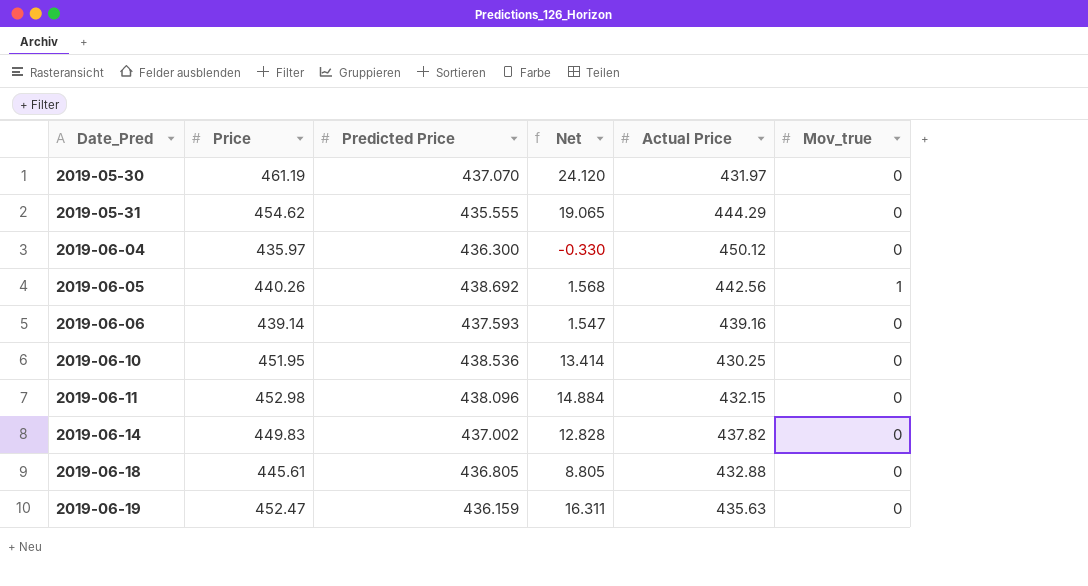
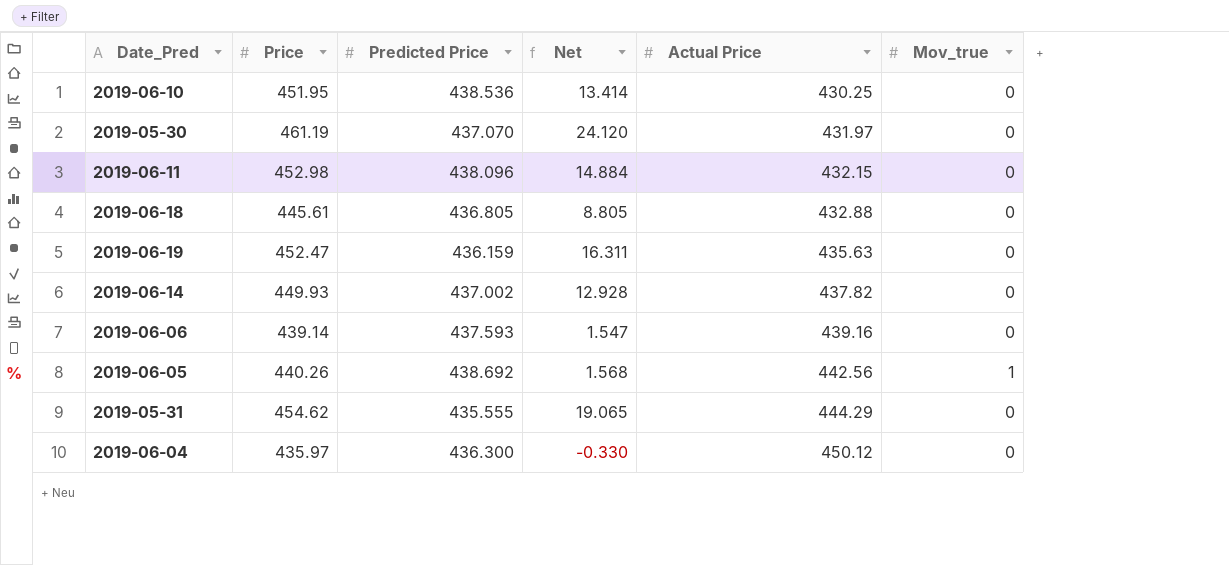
row order: Date_Pred ascending -> Actual Price ascending
2019-06-14 | Price: 449.83 -> 449.93
2019-06-14 | Net: 12.828 -> 12.928

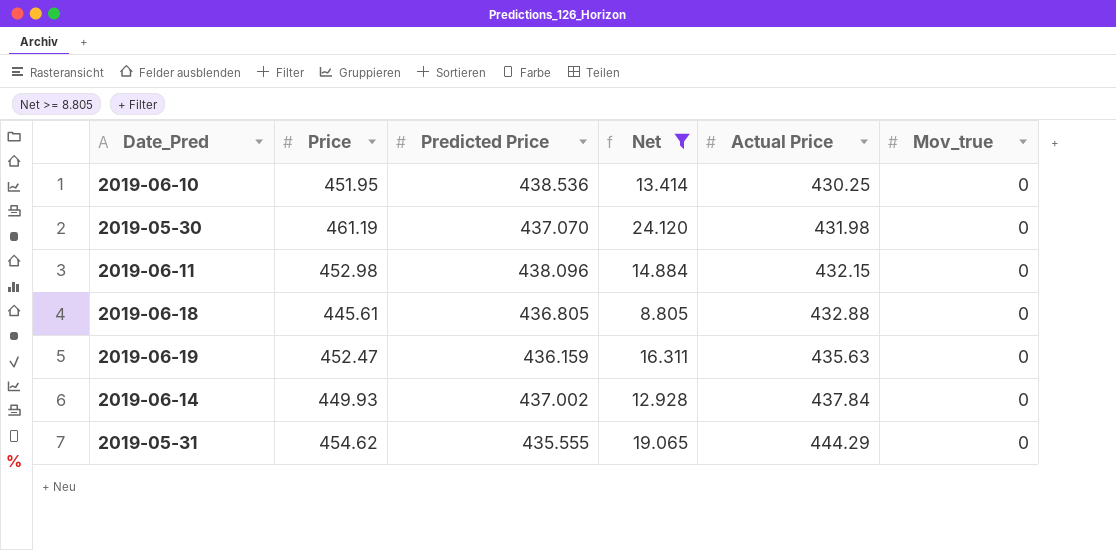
filter: none -> Net >= 8.805
2019-05-30 | Actual Price: 431.97 -> 431.98
2019-06-14 | Actual Price: 437.82 -> 437.84

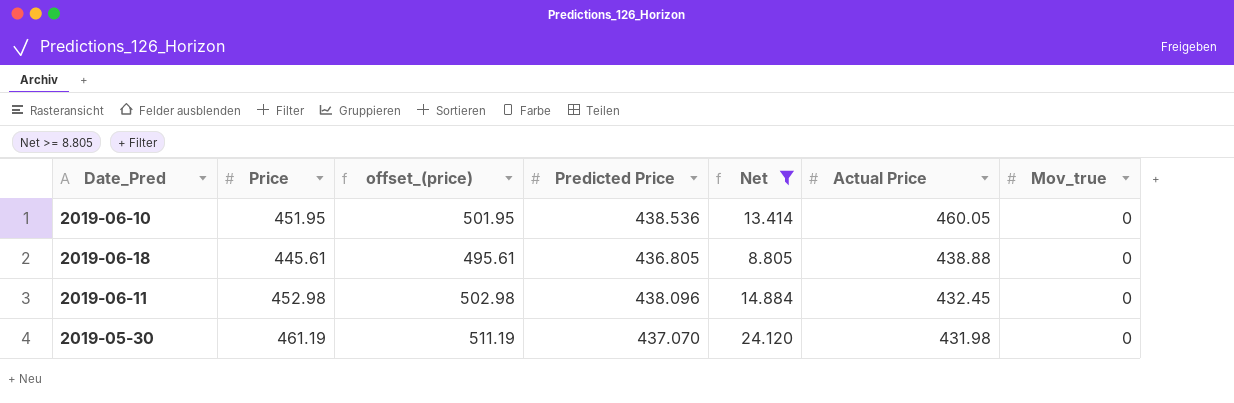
row order: Actual Price ascending -> Actual Price descending
column offset_(price) | formula: none -> [Price] + 50
row 2019-06-19: 452.47 | 436.159 | 16.311 | 435.63 | 0 -> none
row 2019-06-14: 449.93 | 437.002 | 12.928 | 437.84 | 0 -> none
row 2019-05-31: 454.62 | 435.555 | 19.065 | 444.29 | 0 -> none
2019-06-10 | Actual Price: 430.25 -> 460.05
2019-06-18 | Actual Price: 432.88 -> 438.88
2019-06-11 | Actual Price: 432.15 -> 432.45

